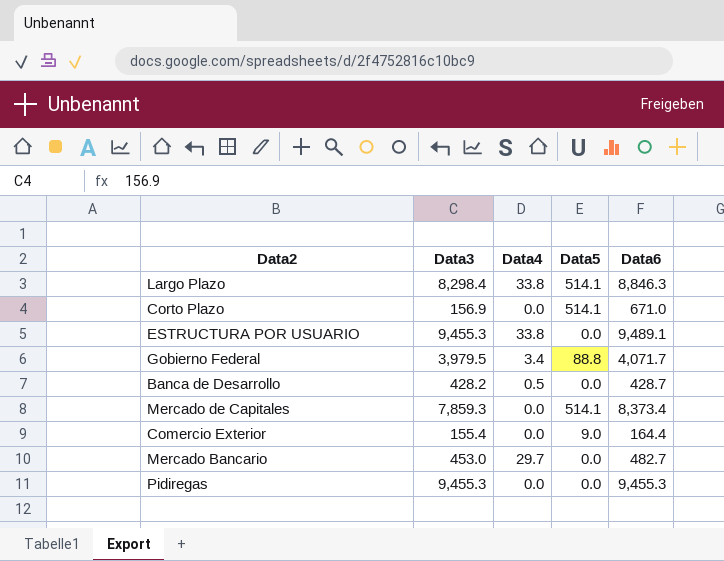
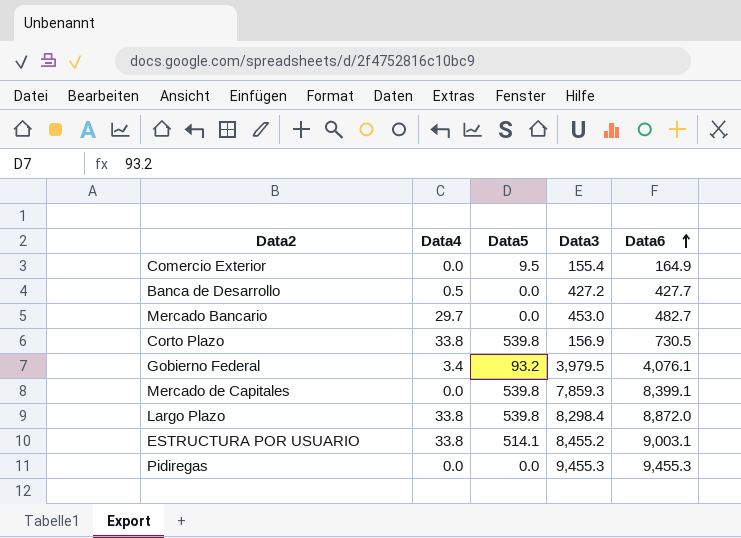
row order: none -> Data6 ascending
column Data3 | position: 2 -> 4
Comercio Exterior | Data5: 9.0 -> 9.5
Comercio Exterior | Data6: 164.4 -> 164.9
Banca de Desarrollo | Data3: 428.2 -> 427.2
Banca de Desarrollo | Data6: 428.7 -> 427.7
Corto Plazo | Data4: 0.0 -> 33.8
Corto Plazo | Data5: 514.1 -> 539.8
Corto Plazo | Data6: 671.0 -> 730.5
Gobierno Federal | Data5: 88.8 -> 93.2
Gobierno Federal | Data6: 4,071.7 -> 4,076.1
Mercado de Capitales | Data5: 514.1 -> 539.8
Mercado de Capitales | Data6: 8,373.4 -> 8,399.1
Largo Plazo | Data5: 514.1 -> 539.8
Largo Plazo | Data6: 8,846.3 -> 8,872.0
ESTRUCTURA POR USUARIO | Data5: 0.0 -> 514.1
ESTRUCTURA POR USUARIO | Data3: 9,455.3 -> 8,455.2
ESTRUCTURA POR USUARIO | Data6: 9,489.1 -> 9,003.1

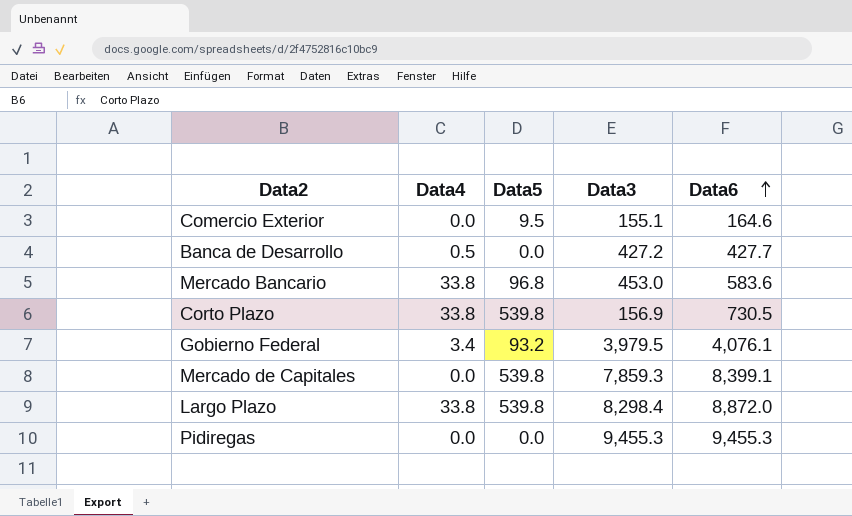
row ESTRUCTURA POR USUARIO: 33.8 | 514.1 | 8,455.2 | 9,003.1 -> none
Comercio Exterior | Data3: 155.4 -> 155.1
Comercio Exterior | Data6: 164.9 -> 164.6
Mercado Bancario | Data4: 29.7 -> 33.8
Mercado Bancario | Data5: 0.0 -> 96.8
Mercado Bancario | Data6: 482.7 -> 583.6

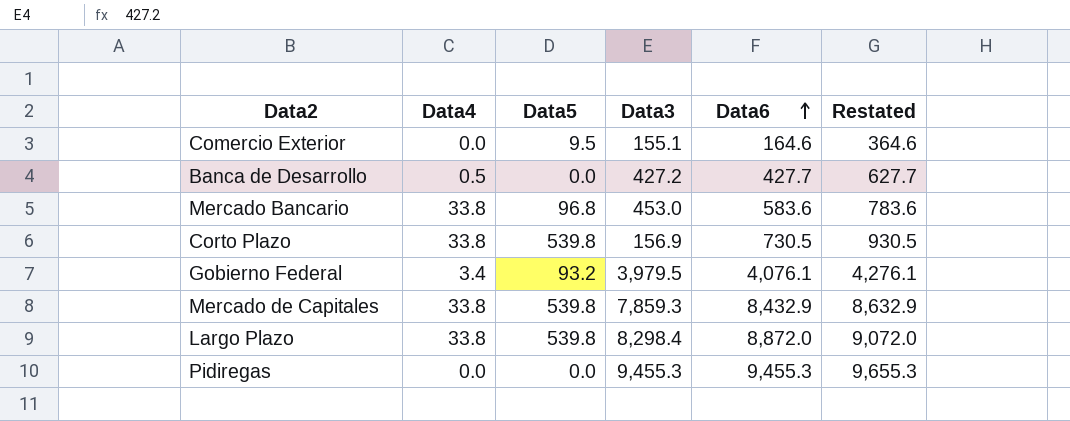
column Restated | formula: none -> [Data6] + 200
Mercado de Capitales | Data4: 0.0 -> 33.8
Mercado de Capitales | Data6: 8,399.1 -> 8,432.9

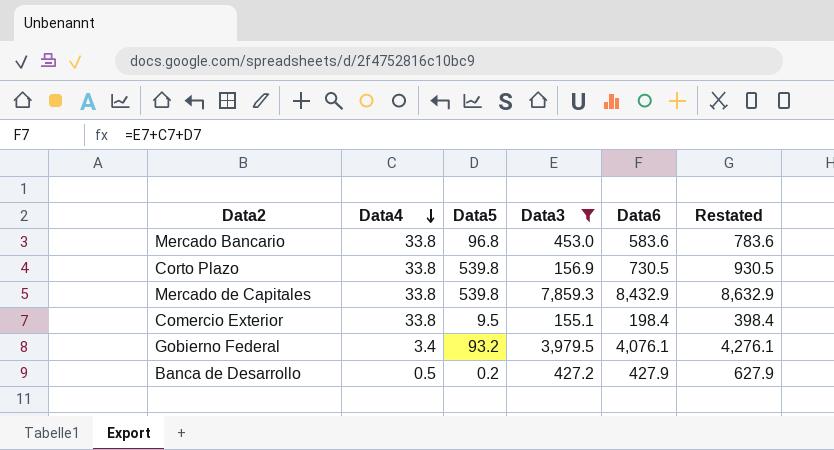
filter: none -> Data3 <= 7,859.3
row order: Data6 ascending -> Data4 descending
Comercio Exterior | Data4: 0.0 -> 33.8
Comercio Exterior | Data6: 164.6 -> 198.4
Comercio Exterior | Restated: 364.6 -> 398.4
Banca de Desarrollo | Data5: 0.0 -> 0.2
Banca de Desarrollo | Data6: 427.7 -> 427.9
Banca de Desarrollo | Restated: 627.7 -> 627.9

